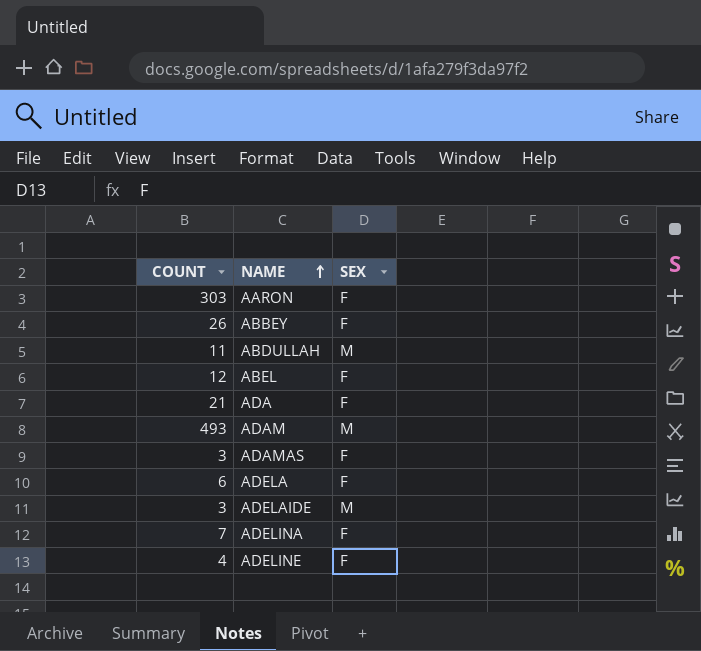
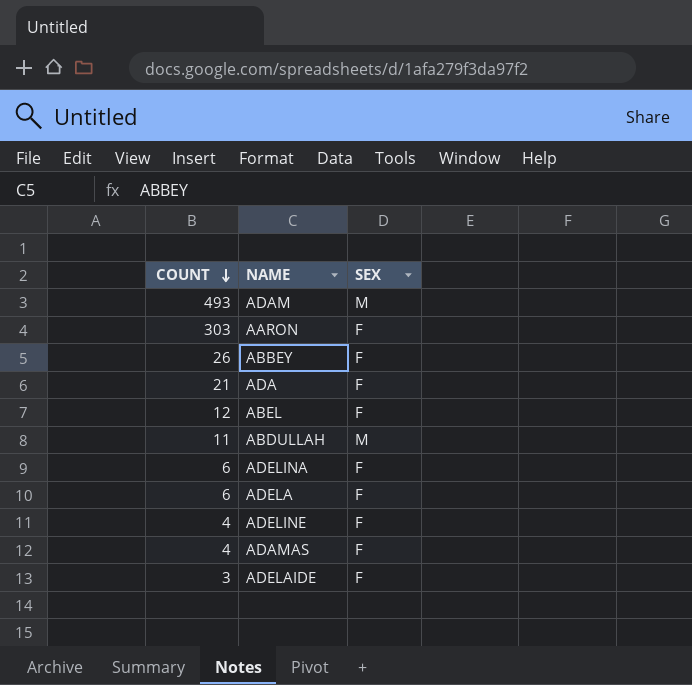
row order: NAME ascending -> COUNT descending
ADELINA | COUNT: 7 -> 6
ADAMAS | COUNT: 3 -> 4
ADELAIDE | SEX: M -> F

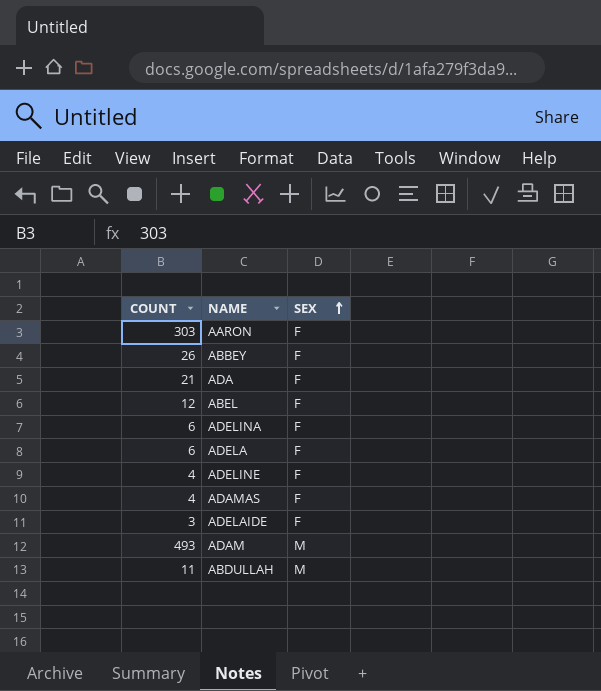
row order: COUNT descending -> SEX ascending

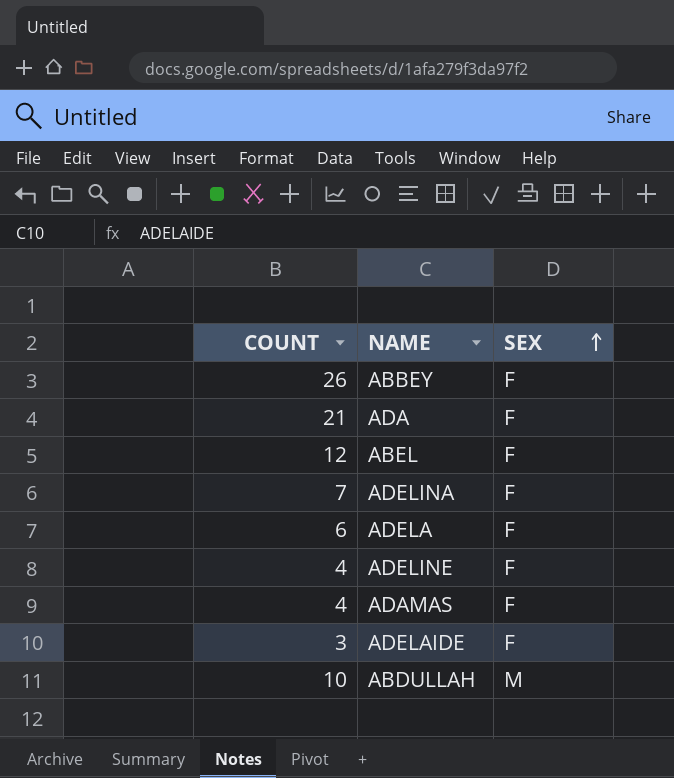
row AARON: 303 | F -> none
row ADAM: 493 | M -> none
ADELINA | COUNT: 6 -> 7
ABDULLAH | COUNT: 11 -> 10

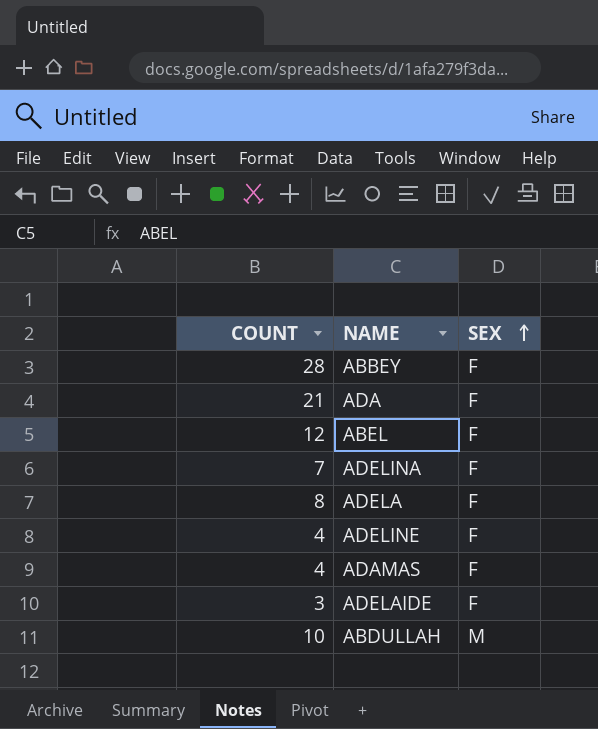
ABBEY | COUNT: 26 -> 28
ADELA | COUNT: 6 -> 8

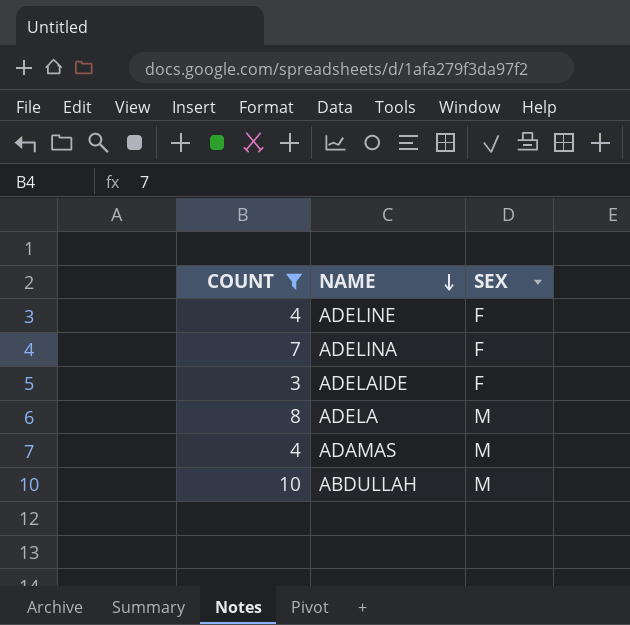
filter: none -> COUNT <= 10
row order: SEX ascending -> NAME descending
ADELA | SEX: F -> M
ADAMAS | SEX: F -> M

